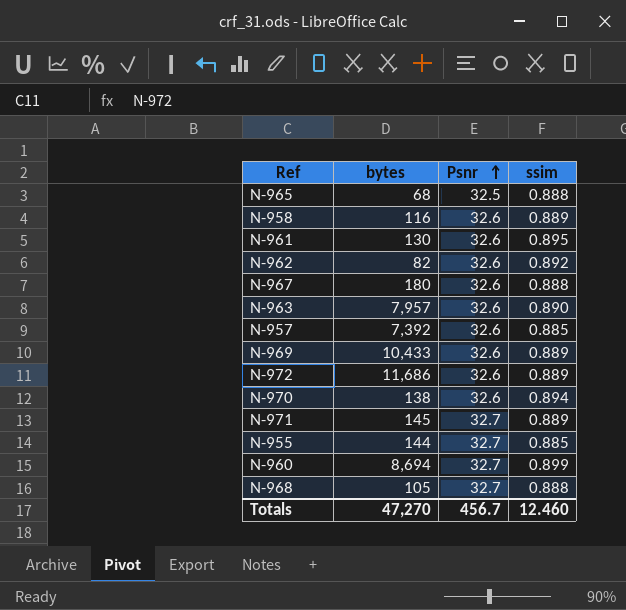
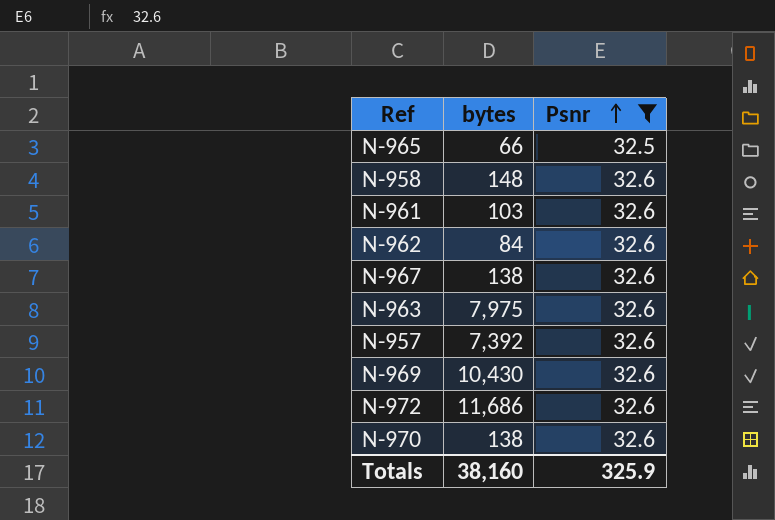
filter: none -> Psnr != 32.7
column ssim | position: 4 -> none
N-965 | bytes: 68 -> 66
N-958 | bytes: 116 -> 148
N-961 | bytes: 130 -> 103
N-962 | bytes: 82 -> 84
N-967 | bytes: 180 -> 138
N-963 | bytes: 7,957 -> 7,975
N-969 | bytes: 10,433 -> 10,430
Totals | bytes: 47,270 -> 38,160
Totals | Psnr: 456.7 -> 325.9

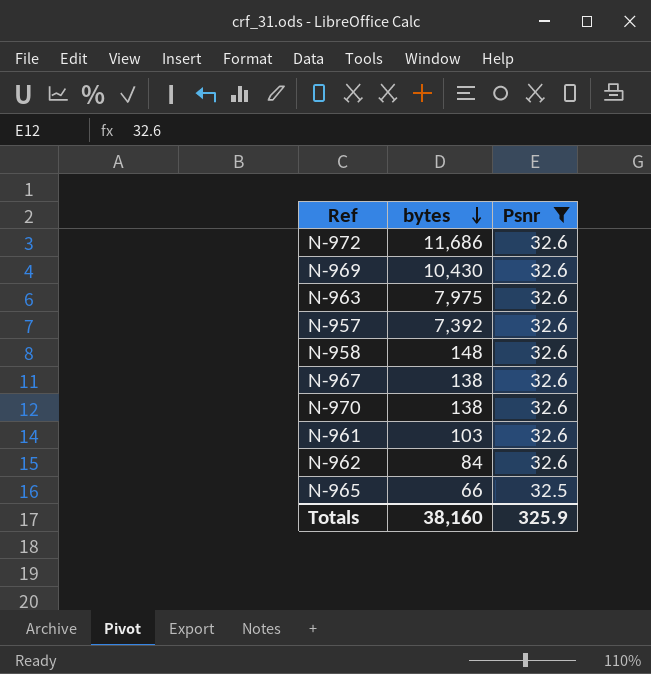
row order: Psnr ascending -> bytes descending

